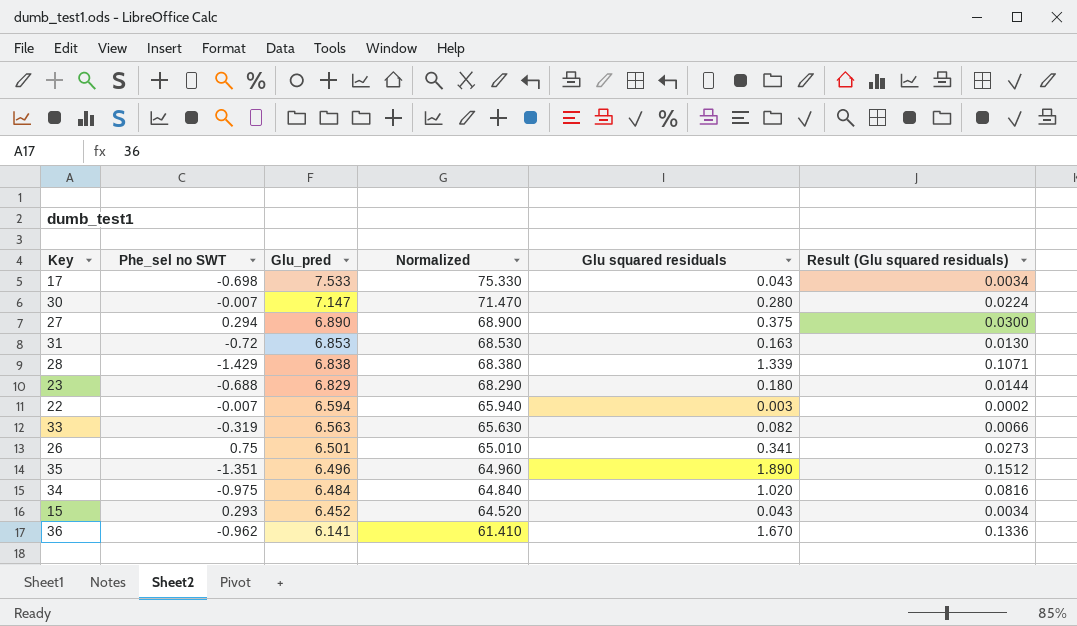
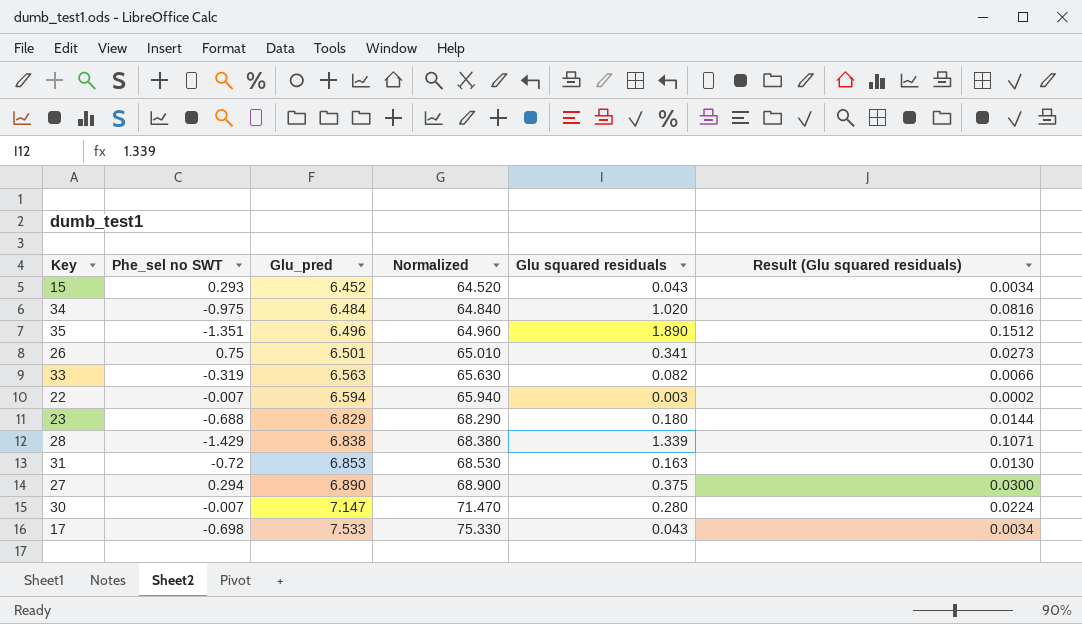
row order: Glu_pred descending -> Glu_pred ascending
row 36: -0.962 | 6.141 | 61.410 | 1.670 | 0.1336 -> none

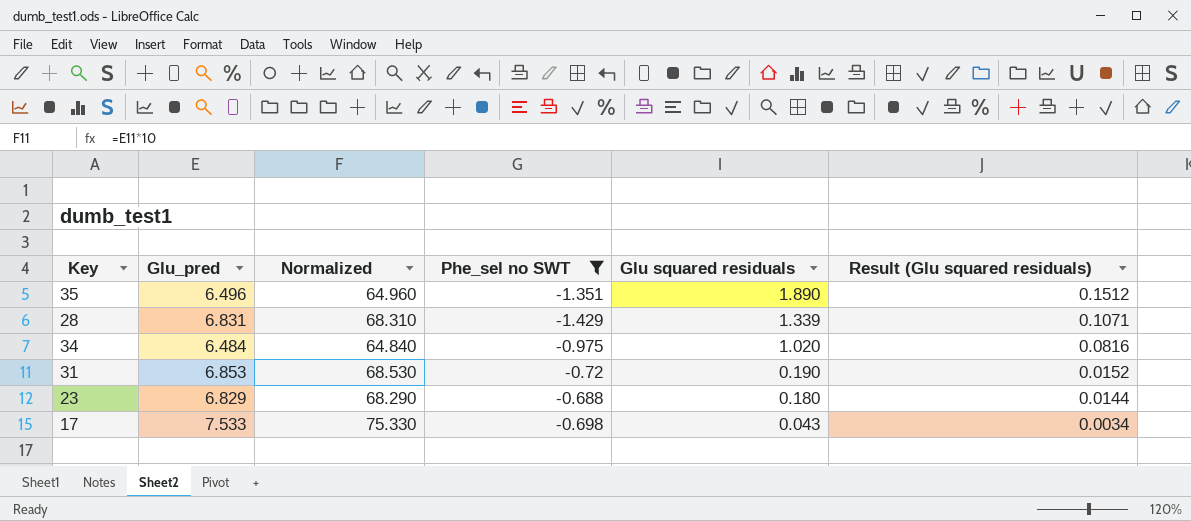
filter: none -> Phe_sel no SWT <= -0.688
row order: Glu_pred ascending -> Glu squared residuals descending
column Phe_sel no SWT | position: 2 -> 4
28 | Glu_pred: 6.838 -> 6.831
28 | Normalized: 68.380 -> 68.310
31 | Glu squared residuals: 0.163 -> 0.190
31 | Result (Glu squared residuals): 0.0130 -> 0.0152

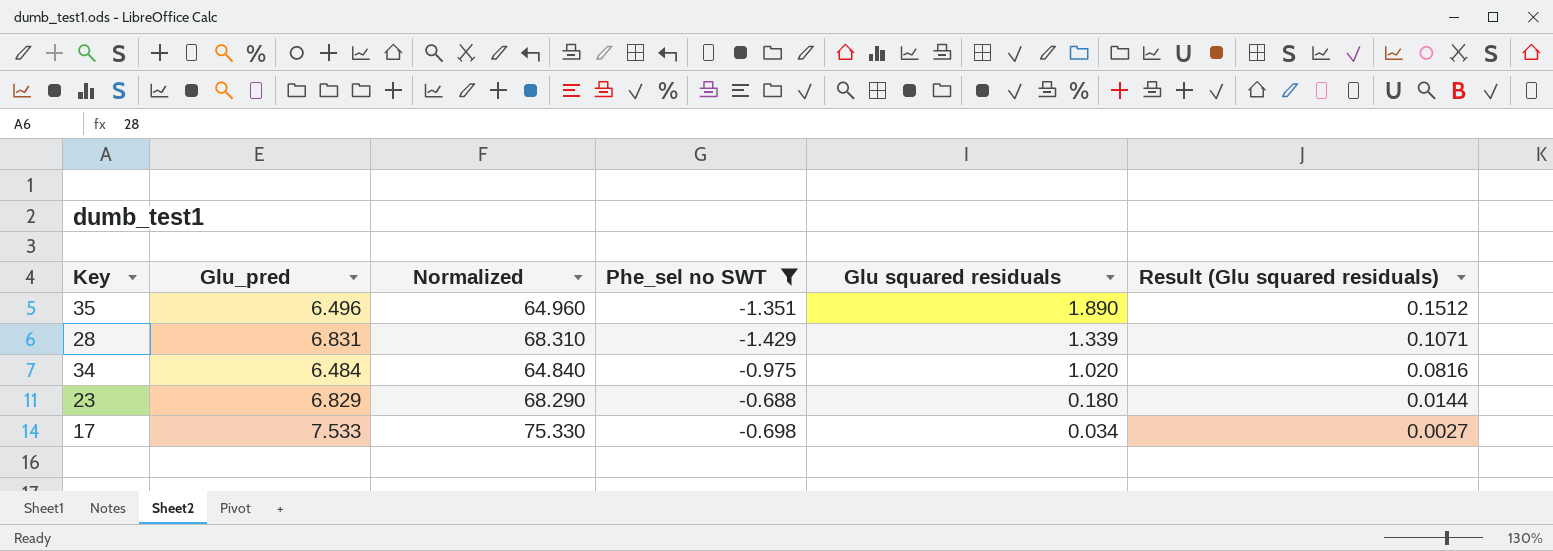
row 31: 6.853 | 68.530 | -0.72 | 0.190 | 0.0152 -> none
17 | Glu squared residuals: 0.043 -> 0.034
17 | Result (Glu squared residuals): 0.0034 -> 0.0027

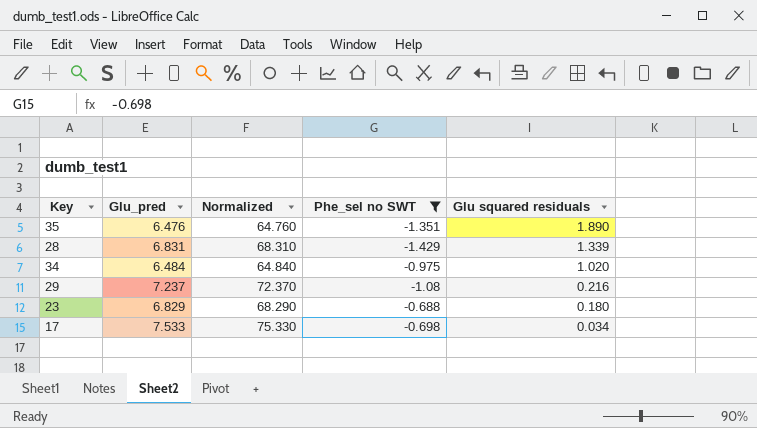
column Result (Glu squared residuals) | formula: [Glu squared residuals] * 0.08 -> none
35 | Glu_pred: 6.496 -> 6.476
35 | Normalized: 64.960 -> 64.760
row 29: none -> 7.237 | 72.370 | -1.08 | 0.216

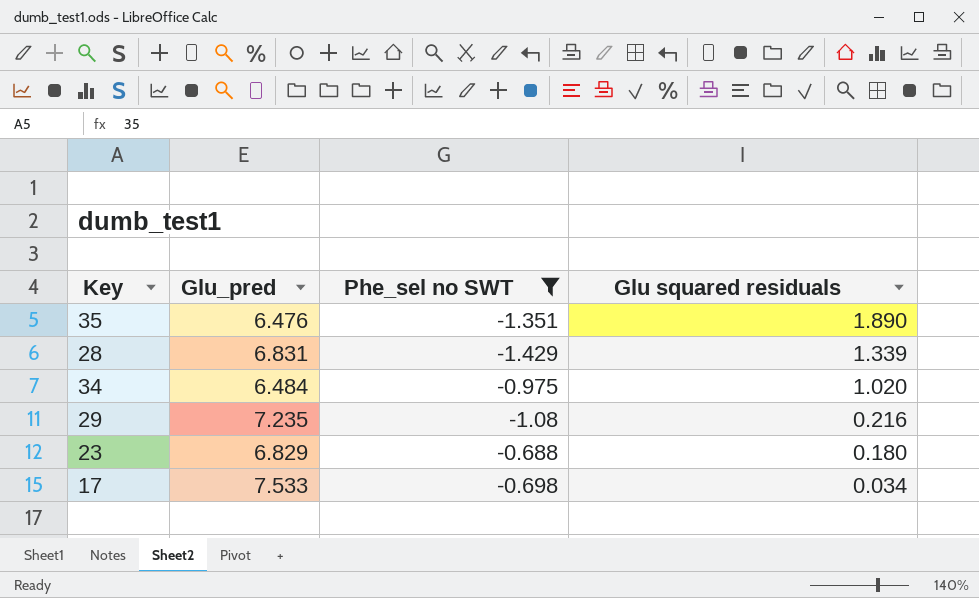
column Normalized | formula: [Glu_pred] * 10 -> none
29 | Glu_pred: 7.237 -> 7.235

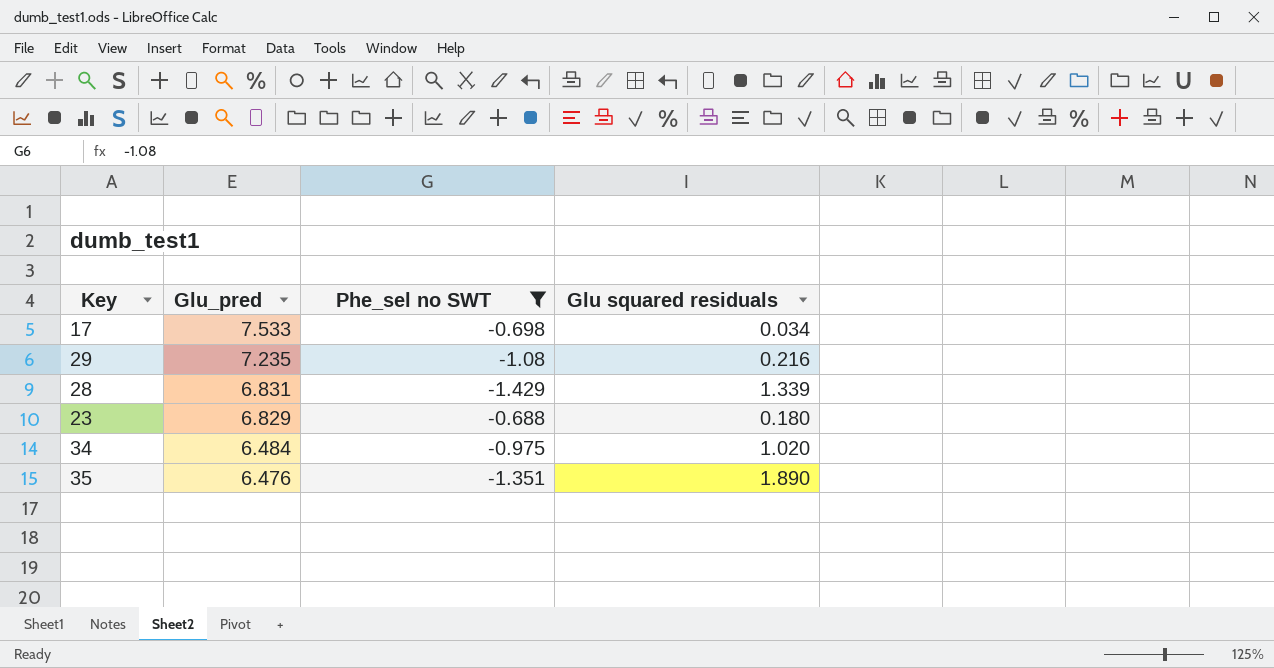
row order: Glu squared residuals descending -> Glu_pred descending

